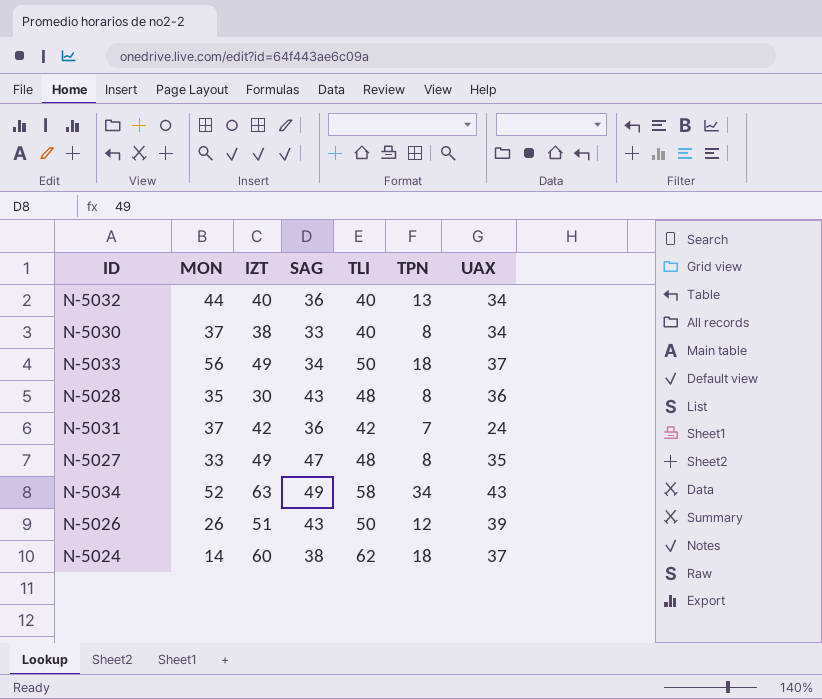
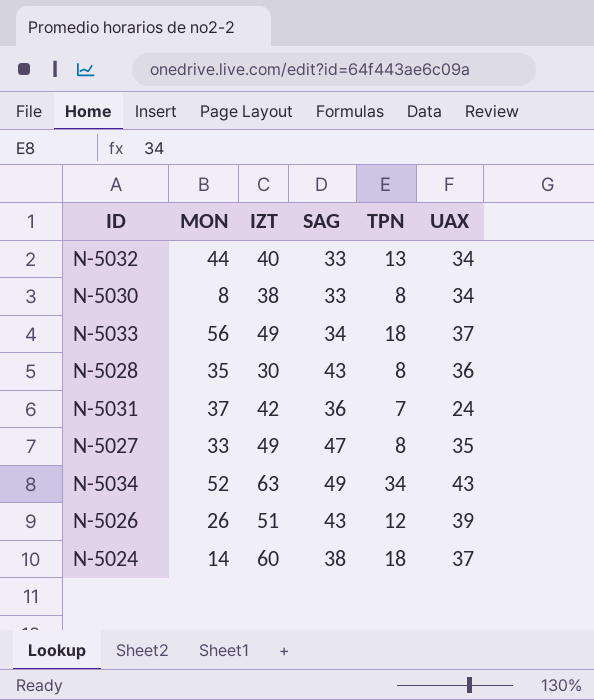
column TLI | position: 5 -> none
N-5032 | SAG: 36 -> 33
N-5030 | MON: 37 -> 8

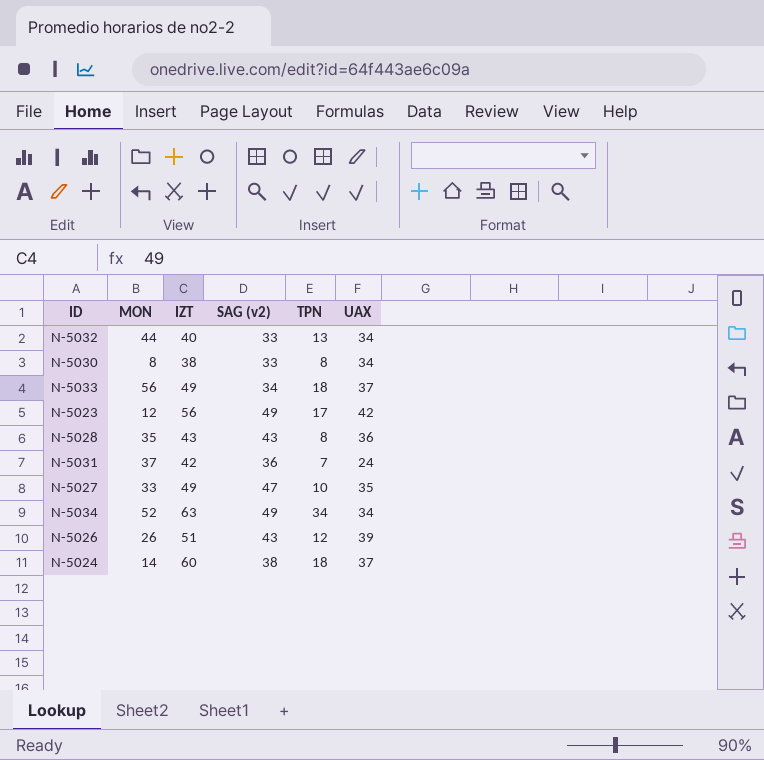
column name: SAG -> SAG (v2)
row N-5023: none -> 12 | 56 | 49 | 17 | 42
N-5028 | IZT: 30 -> 43
N-5027 | TPN: 8 -> 10
N-5034 | UAX: 43 -> 34

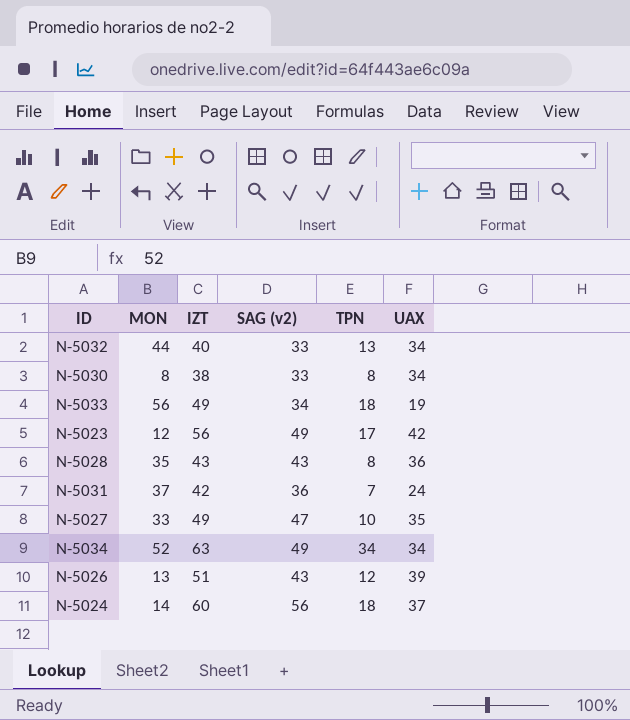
N-5033 | UAX: 37 -> 19
N-5026 | MON: 26 -> 13
N-5024 | SAG (v2): 38 -> 56

